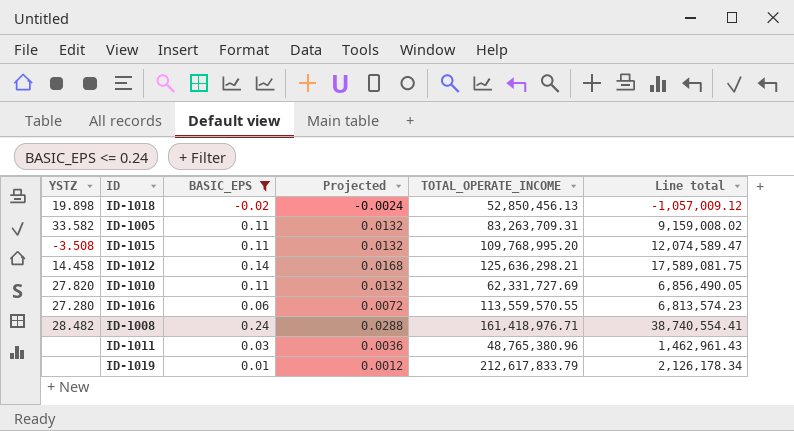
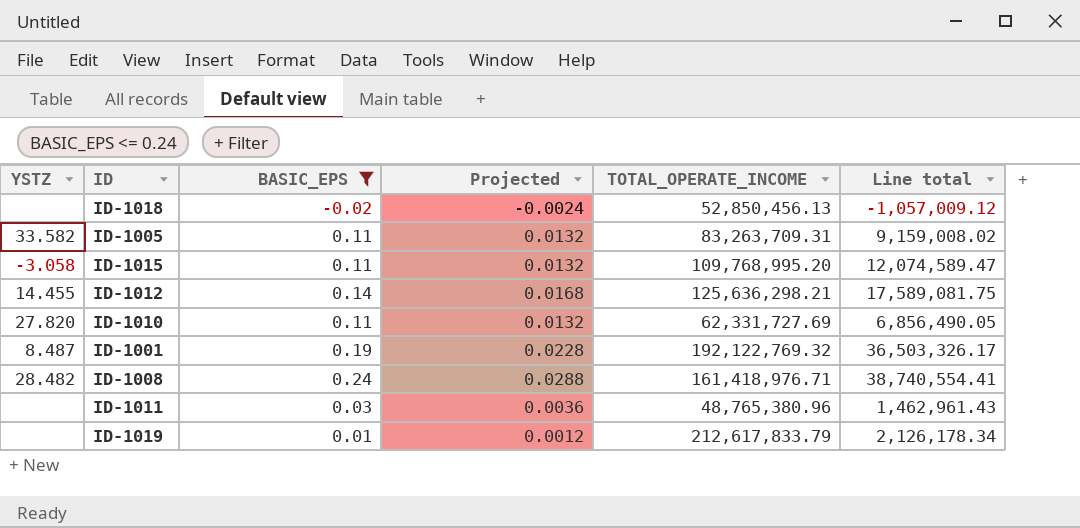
row ID-1016: 27.280 | 0.06 | 0.0072 | 113,559,570.55 | 6,813,574.23 -> none
ID-1018 | YSTZ: 19.898 -> none
ID-1015 | YSTZ: -3.508 -> -3.058
ID-1012 | YSTZ: 14.458 -> 14.455
row ID-1001: none -> 8.487 | 0.19 | 0.0228 | 192,122,769.32 | 36,503,326.17

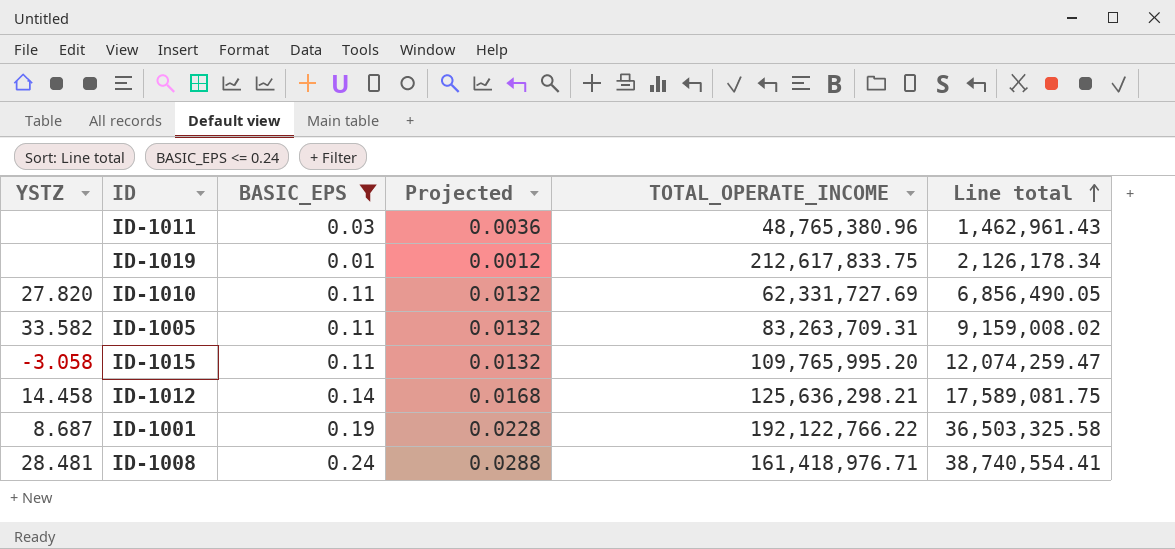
row order: none -> Line total ascending
row ID-1018: none | -0.02 | -0.0024 | 52,850,456.13 | -1,057,009.12 -> none
ID-1019 | TOTAL_OPERATE_INCOME: 212,617,833.79 -> 212,617,833.75
ID-1015 | TOTAL_OPERATE_INCOME: 109,768,995.20 -> 109,765,995.20
ID-1015 | Line total: 12,074,589.47 -> 12,074,259.47
ID-1012 | YSTZ: 14.455 -> 14.458
ID-1001 | YSTZ: 8.487 -> 8.687
ID-1001 | TOTAL_OPERATE_INCOME: 192,122,769.32 -> 192,122,766.22
ID-1001 | Line total: 36,503,326.17 -> 36,503,325.58
ID-1008 | YSTZ: 28.482 -> 28.481

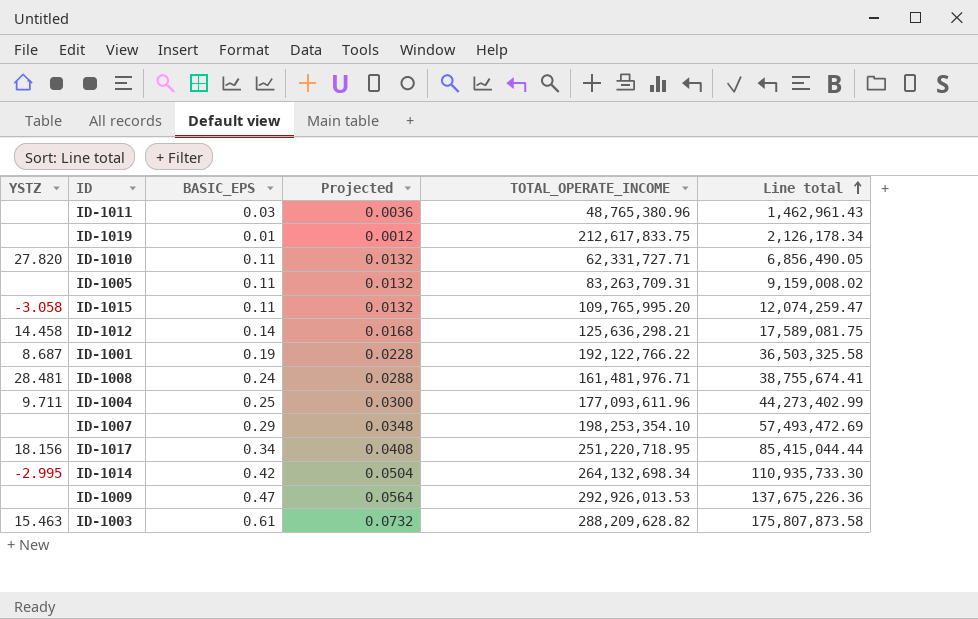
filter: BASIC_EPS <= 0.24 -> none
ID-1010 | TOTAL_OPERATE_INCOME: 62,331,727.69 -> 62,331,727.71
ID-1005 | YSTZ: 33.582 -> none
ID-1008 | TOTAL_OPERATE_INCOME: 161,418,976.71 -> 161,481,976.71
ID-1008 | Line total: 38,740,554.41 -> 38,755,674.41

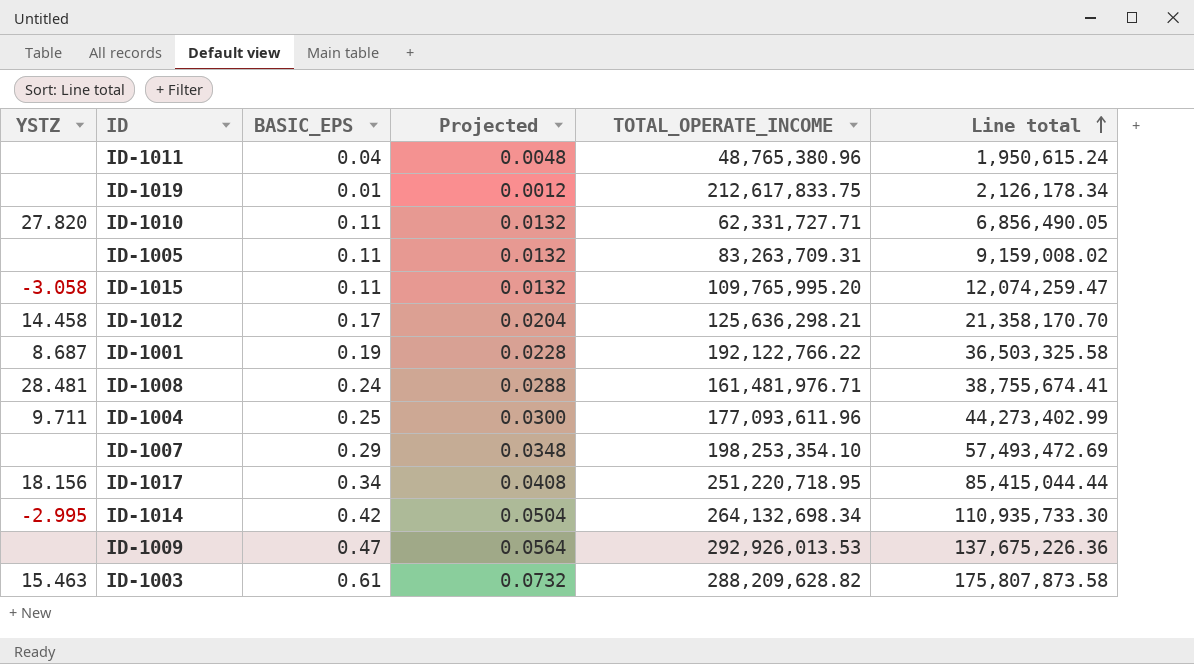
ID-1011 | BASIC_EPS: 0.03 -> 0.04
ID-1011 | Projected: 0.0036 -> 0.0048
ID-1011 | Line total: 1,462,961.43 -> 1,950,615.24
ID-1012 | BASIC_EPS: 0.14 -> 0.17
ID-1012 | Projected: 0.0168 -> 0.0204
ID-1012 | Line total: 17,589,081.75 -> 21,358,170.70

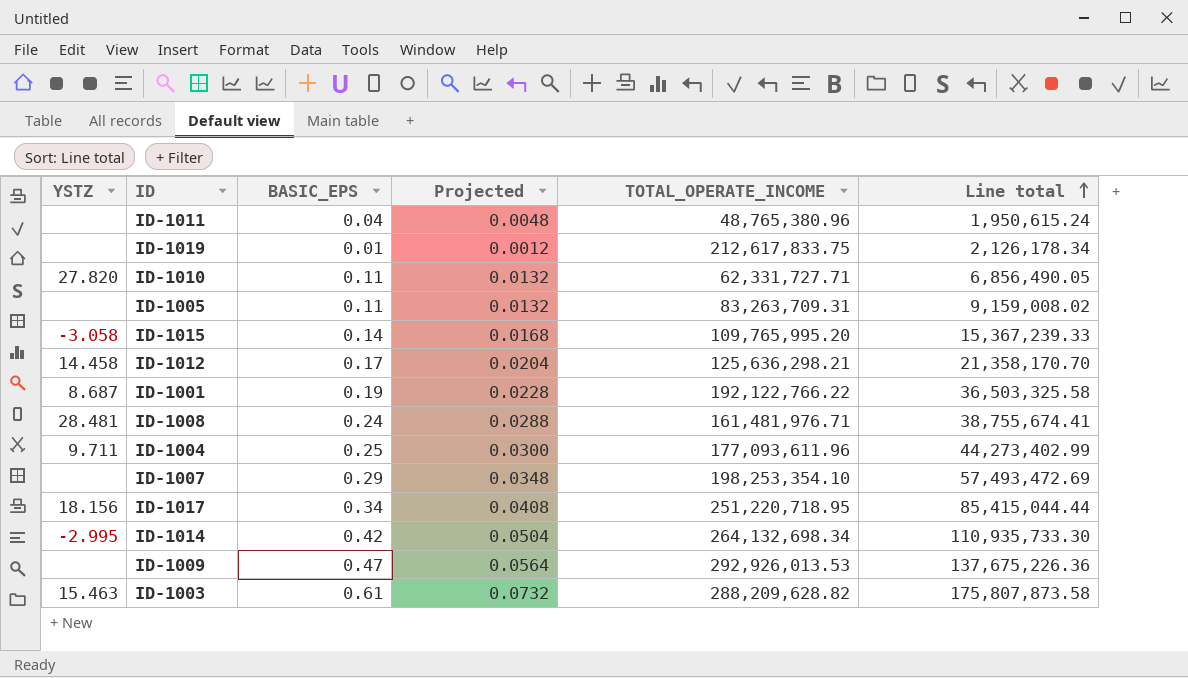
ID-1015 | BASIC_EPS: 0.11 -> 0.14
ID-1015 | Projected: 0.0132 -> 0.0168
ID-1015 | Line total: 12,074,259.47 -> 15,367,239.33

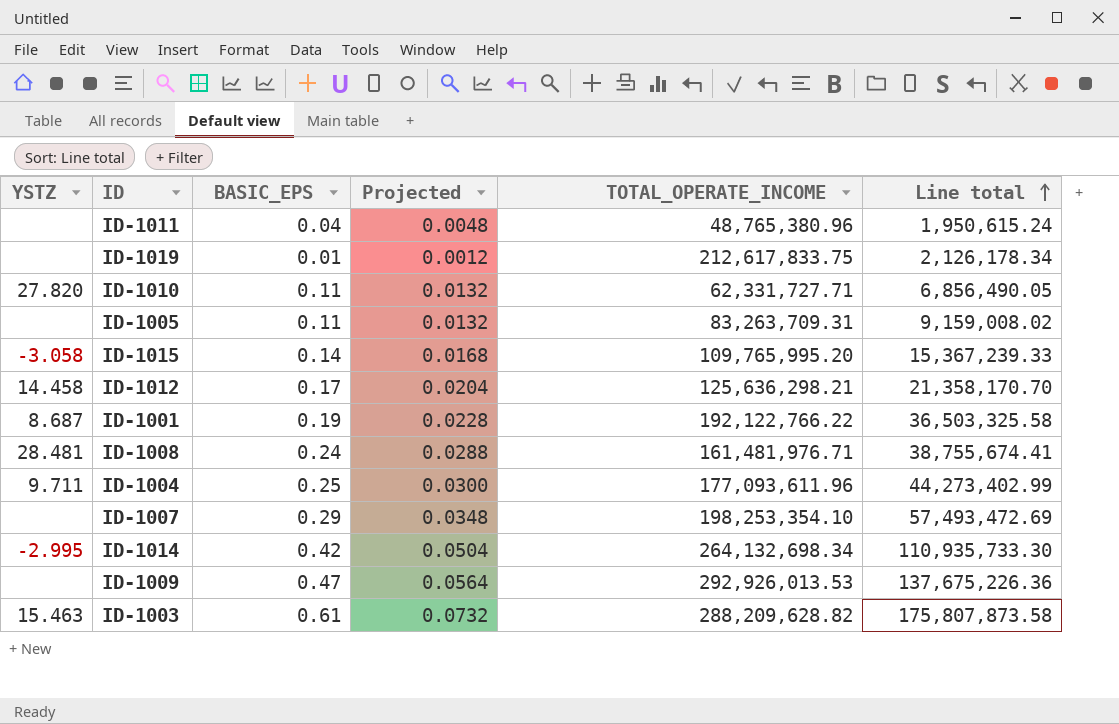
row ID-1017: 18.156 | 0.34 | 0.0408 | 251,220,718.95 | 85,415,044.44 -> none

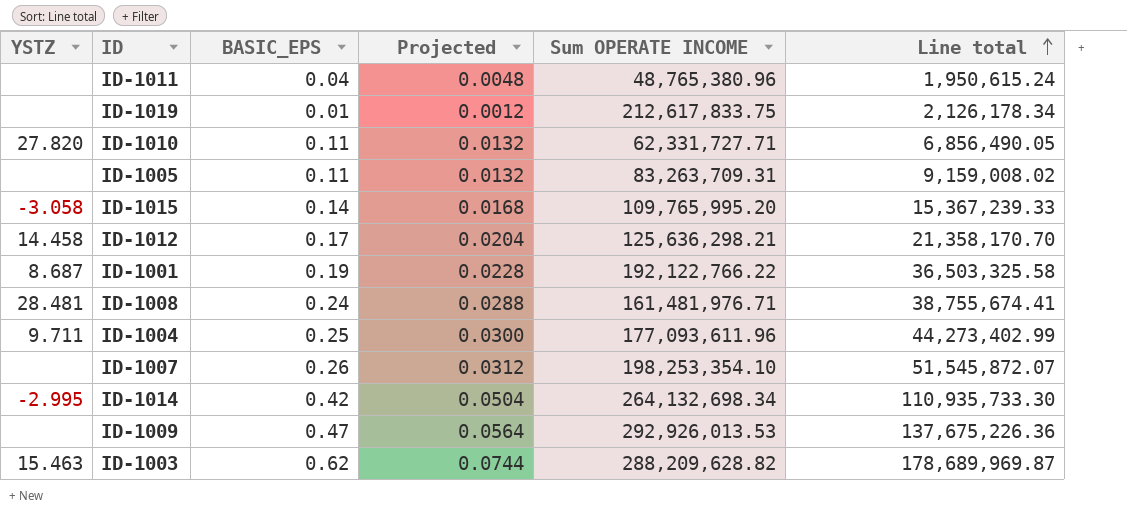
column name: TOTAL_OPERATE_INCOME -> Sum OPERATE INCOME
ID-1007 | BASIC_EPS: 0.29 -> 0.26
ID-1007 | Projected: 0.0348 -> 0.0312
ID-1007 | Line total: 57,493,472.69 -> 51,545,872.07
ID-1003 | BASIC_EPS: 0.61 -> 0.62
ID-1003 | Projected: 0.0732 -> 0.0744
ID-1003 | Line total: 175,807,873.58 -> 178,689,969.87

